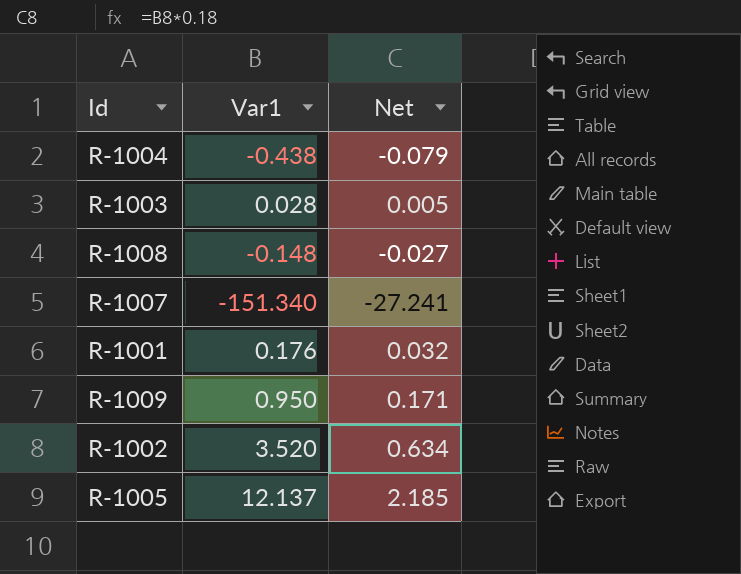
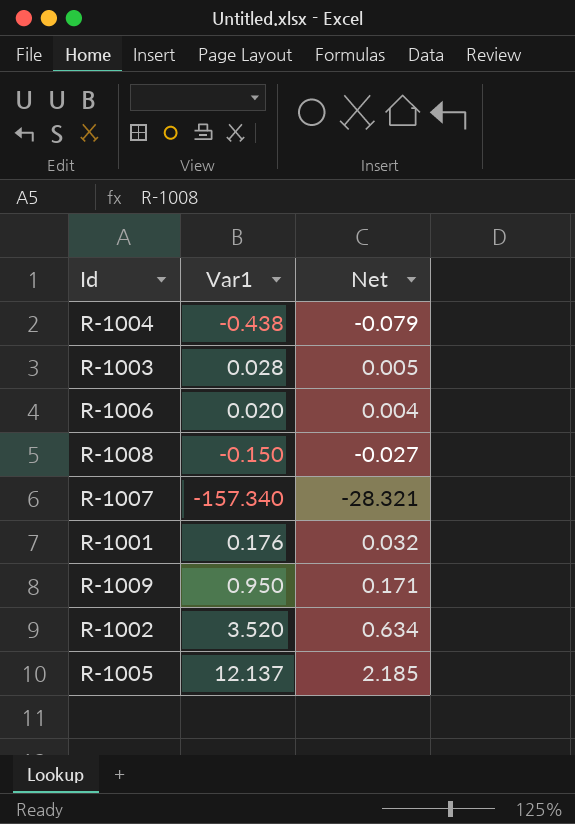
row R-1006: none -> 0.020 | 0.004
R-1008 | Var1: -0.148 -> -0.150
R-1007 | Var1: -151.340 -> -157.340
R-1007 | Net: -27.241 -> -28.321

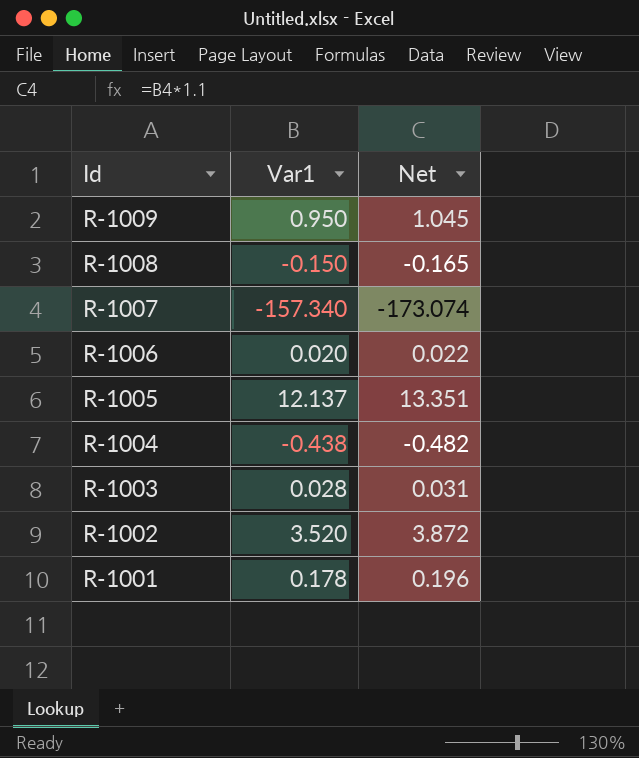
row order: none -> Id descending
column Net | formula: [Var1] * 0.18 -> [Var1] * 1.1
R-1001 | Var1: 0.176 -> 0.178

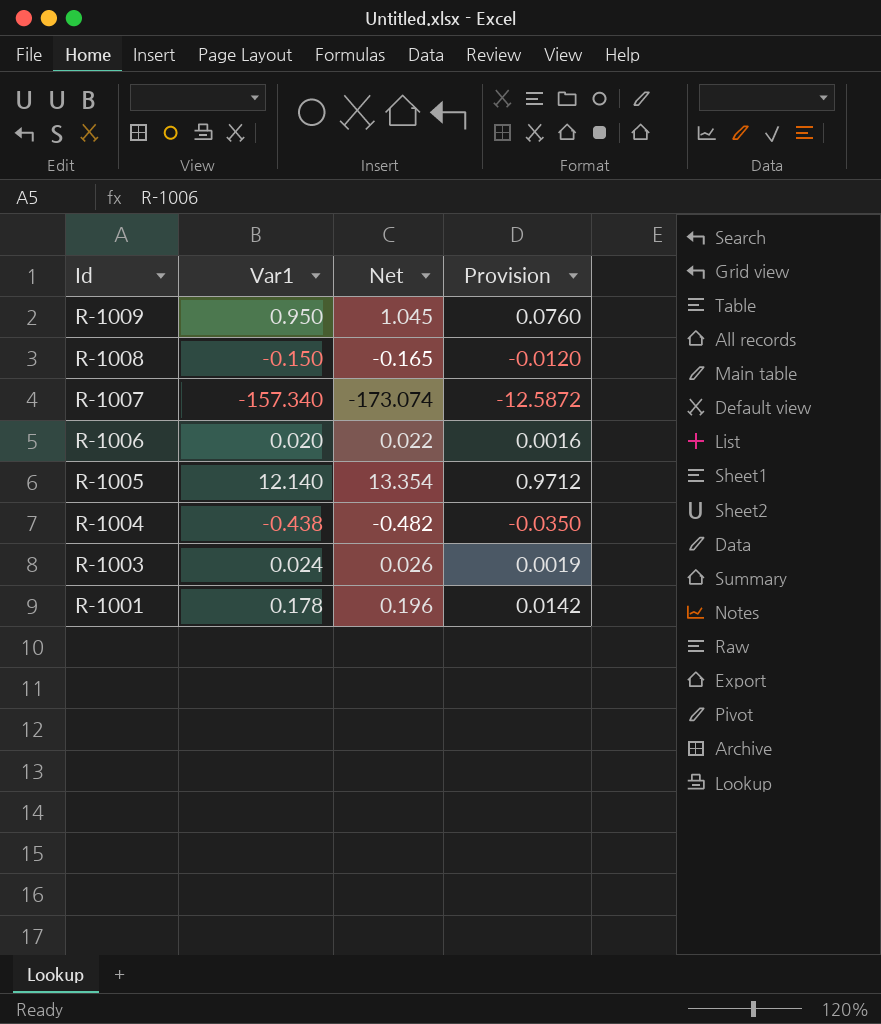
column Provision | formula: none -> [Var1] * 0.08
row R-1002: 3.520 | 3.872 -> none
R-1005 | Var1: 12.137 -> 12.140
R-1005 | Net: 13.351 -> 13.354
R-1003 | Var1: 0.028 -> 0.024
R-1003 | Net: 0.031 -> 0.026

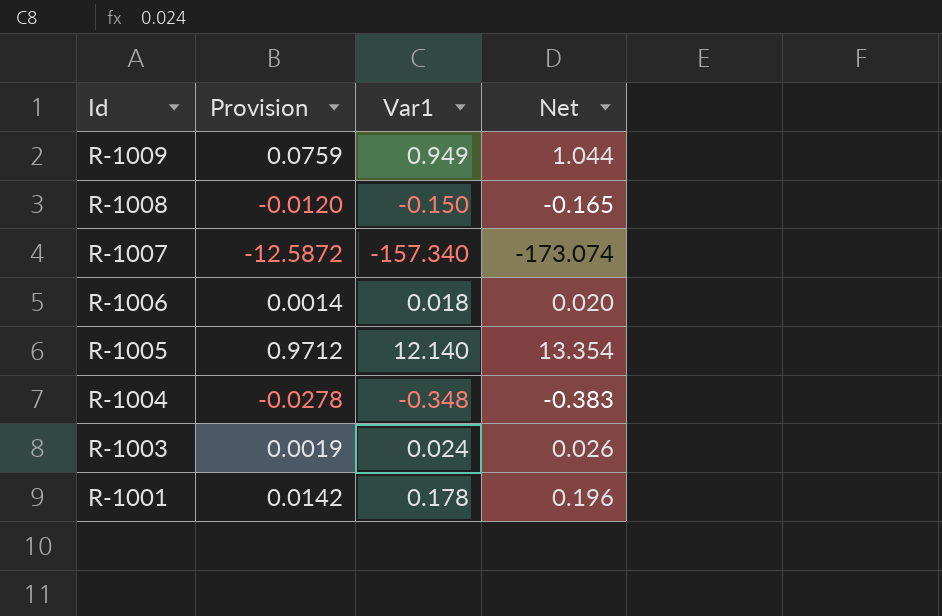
column Provision | position: 4 -> 2
R-1009 | Provision: 0.0760 -> 0.0759
R-1009 | Var1: 0.950 -> 0.949
R-1009 | Net: 1.045 -> 1.044
R-1006 | Provision: 0.0016 -> 0.0014
R-1006 | Var1: 0.020 -> 0.018
R-1006 | Net: 0.022 -> 0.020
R-1004 | Provision: -0.0350 -> -0.0278
R-1004 | Var1: -0.438 -> -0.348
R-1004 | Net: -0.482 -> -0.383

